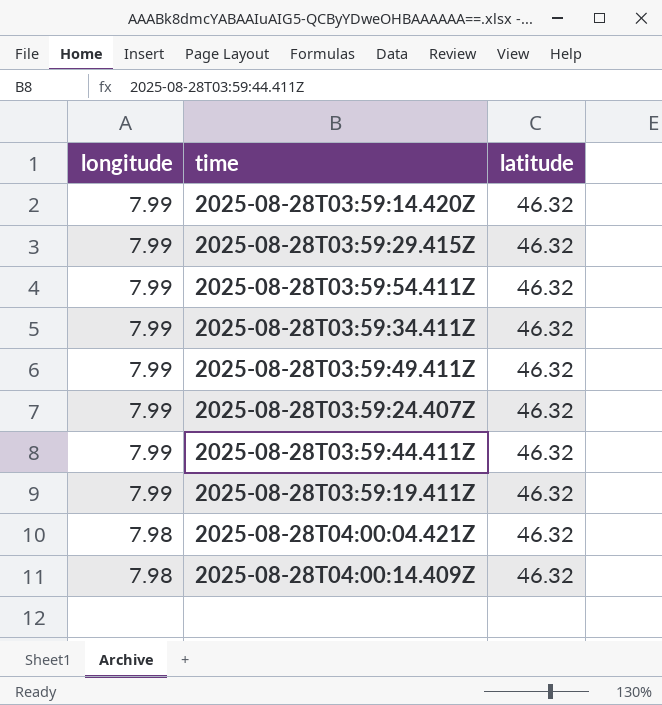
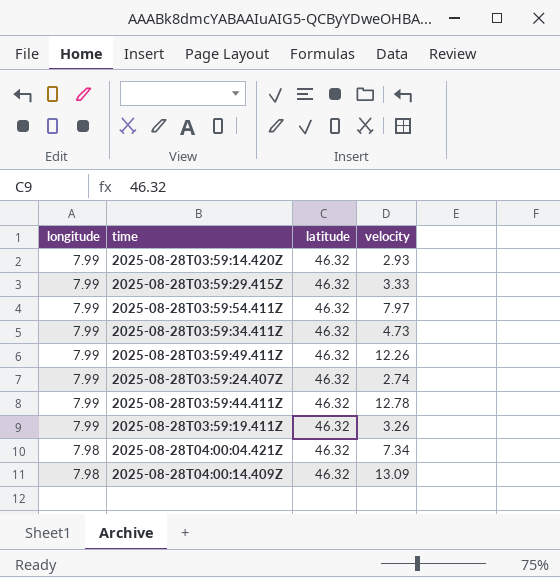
column velocity | position: none -> 4

